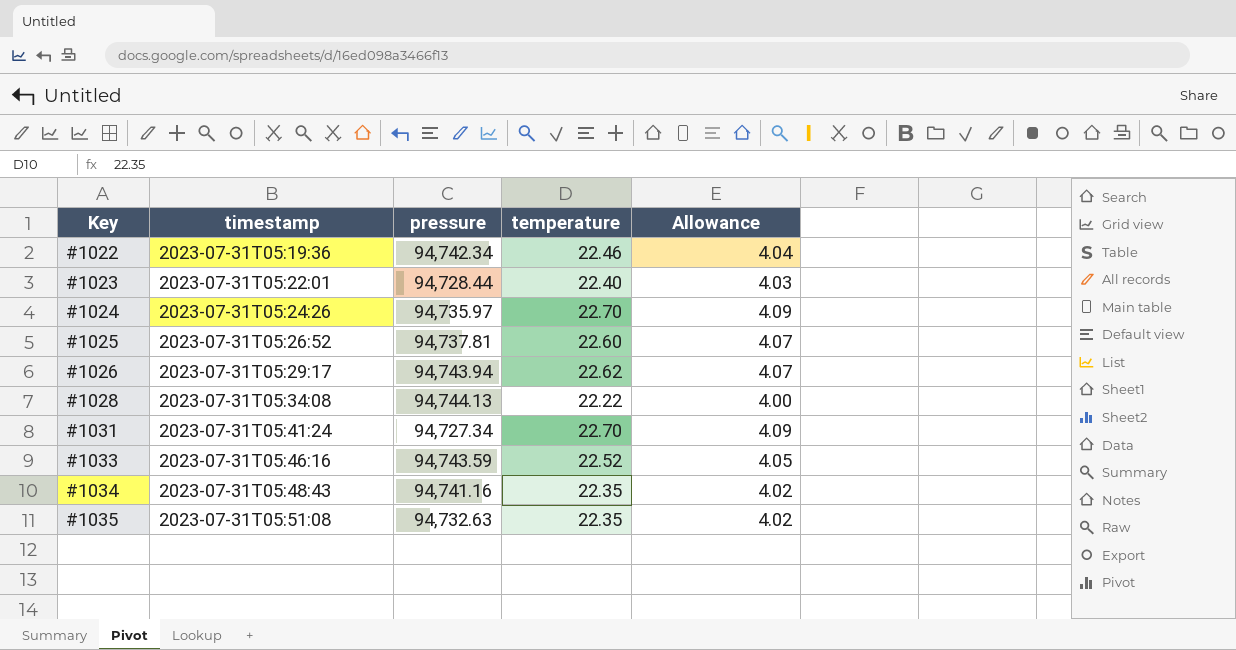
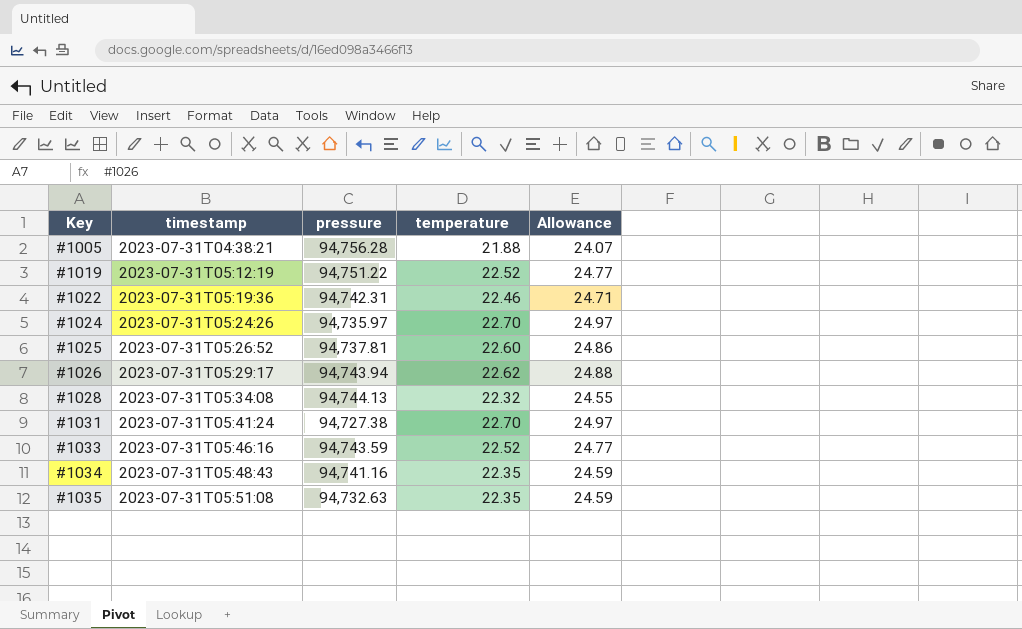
column Allowance | formula: [temperature] * 0.18 -> [temperature] * 1.1
row #1023: 2023-07-31T05:22:01 | 94,728.44 | 22.40 | 4.03 -> none
row #1005: none -> 2023-07-31T04:38:21 | 94,756.28 | 21.88 | 24.07
row #1019: none -> 2023-07-31T05:12:19 | 94,751.22 | 22.52 | 24.77
#1022 | pressure: 94,742.34 -> 94,742.31
#1028 | temperature: 22.22 -> 22.32
#1031 | pressure: 94,727.34 -> 94,727.38

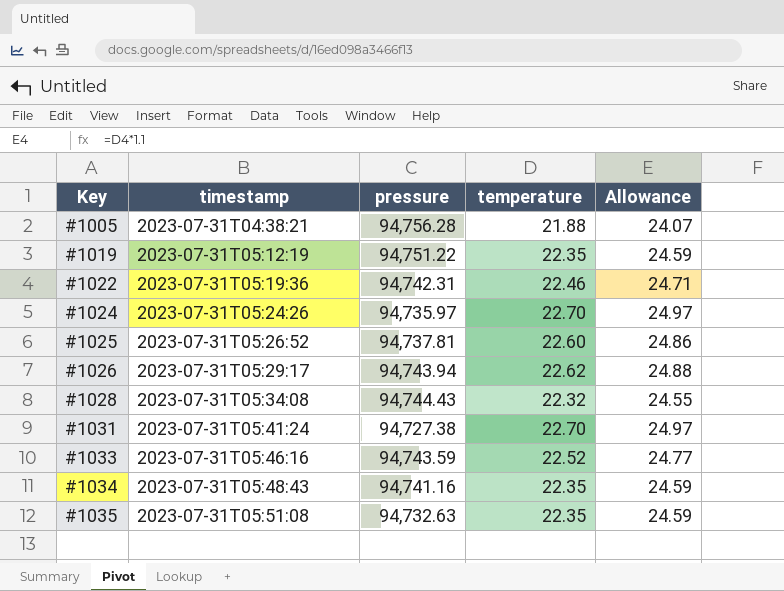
#1019 | temperature: 22.52 -> 22.35
#1019 | Allowance: 24.77 -> 24.59
#1028 | pressure: 94,744.13 -> 94,744.43

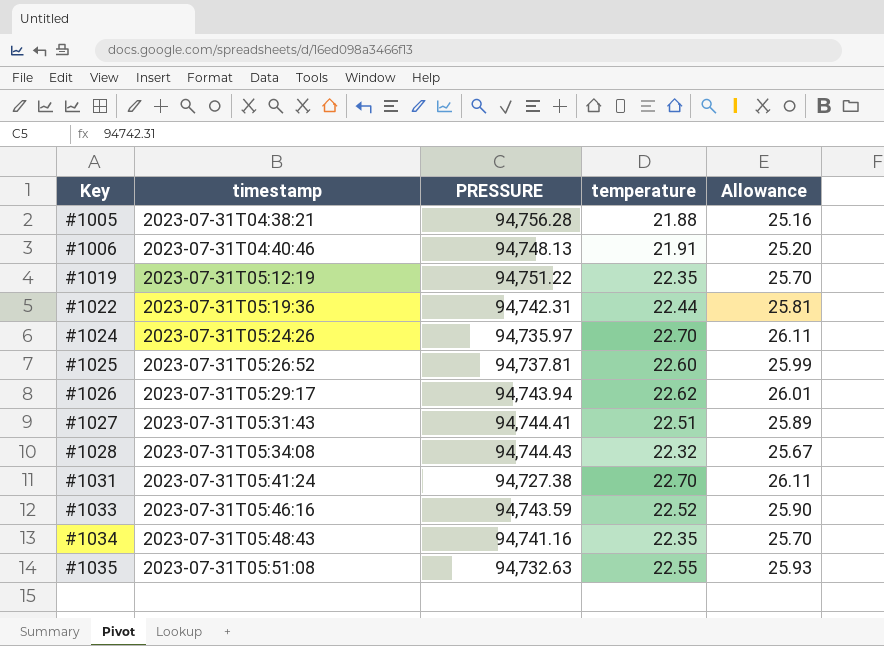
column name: pressure -> PRESSURE
column Allowance | formula: [temperature] * 1.1 -> [temperature] * 1.15
row #1006: none -> 2023-07-31T04:40:46 | 94,748.13 | 21.91 | 25.20
#1022 | temperature: 22.46 -> 22.44
row #1027: none -> 2023-07-31T05:31:43 | 94,744.41 | 22.51 | 25.89
#1035 | temperature: 22.35 -> 22.55

